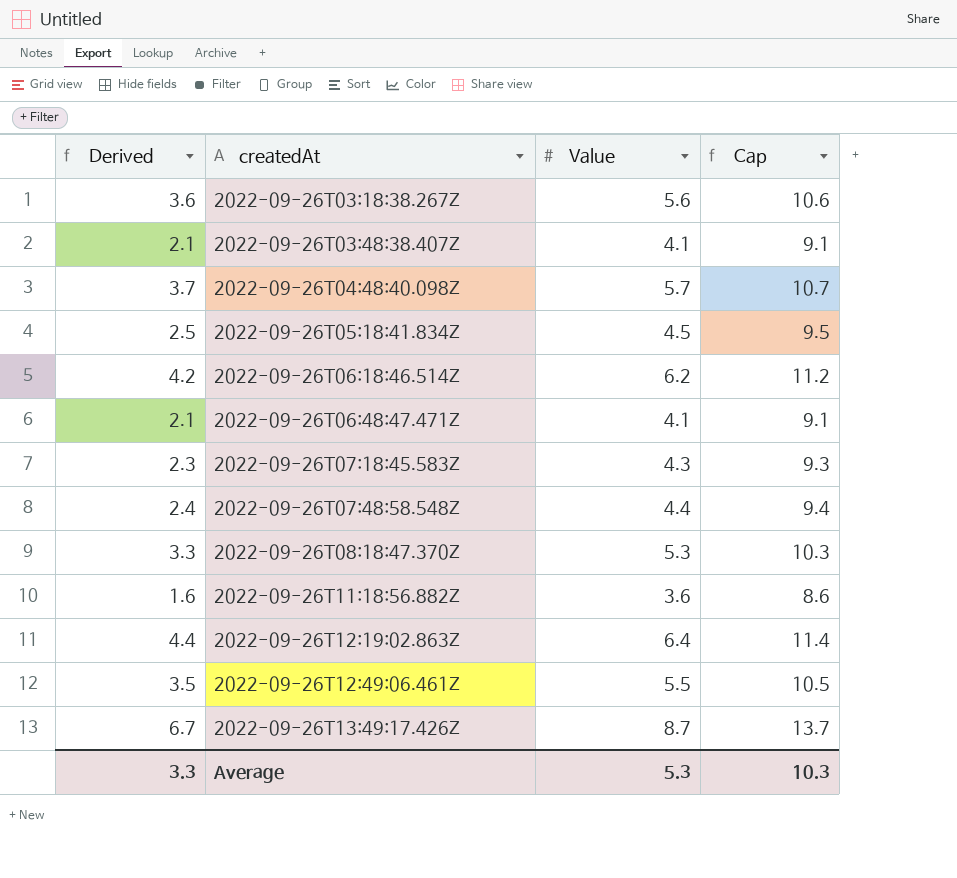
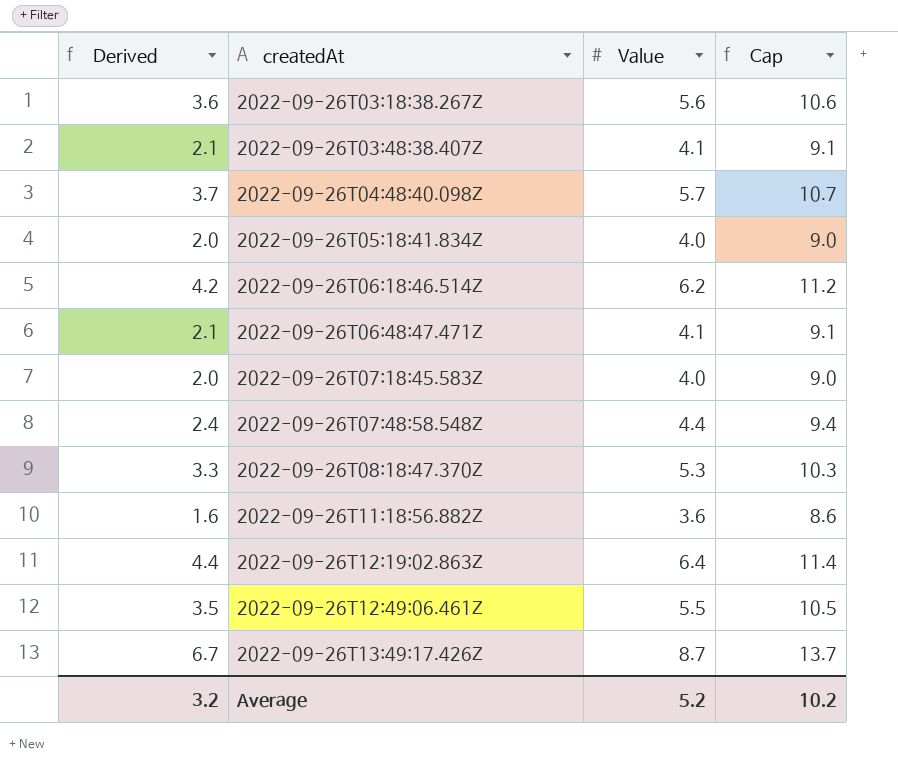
2022-09-26T05:18:41.834Z | Derived: 2.5 -> 2.0
2022-09-26T05:18:41.834Z | Value: 4.5 -> 4.0
2022-09-26T05:18:41.834Z | Cap: 9.5 -> 9.0
2022-09-26T07:18:45.583Z | Derived: 2.3 -> 2.0
2022-09-26T07:18:45.583Z | Value: 4.3 -> 4.0
2022-09-26T07:18:45.583Z | Cap: 9.3 -> 9.0
Average | Derived: 3.3 -> 3.2
Average | Value: 5.3 -> 5.2
Average | Cap: 10.3 -> 10.2

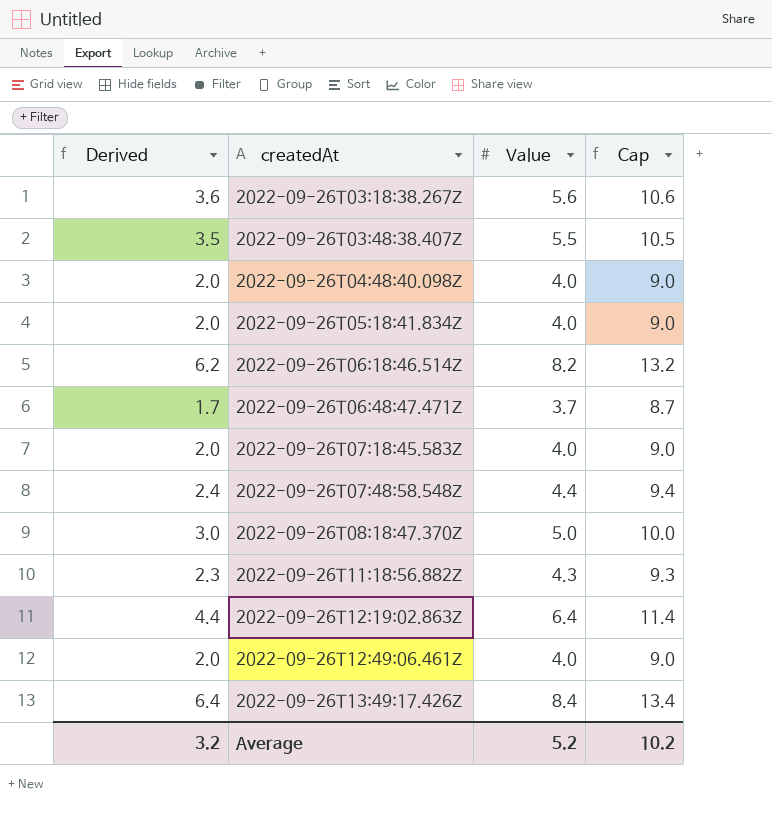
2022-09-26T03:48:38.407Z | Derived: 2.1 -> 3.5
2022-09-26T03:48:38.407Z | Value: 4.1 -> 5.5
2022-09-26T03:48:38.407Z | Cap: 9.1 -> 10.5
2022-09-26T04:48:40.098Z | Derived: 3.7 -> 2.0
2022-09-26T04:48:40.098Z | Value: 5.7 -> 4.0
2022-09-26T04:48:40.098Z | Cap: 10.7 -> 9.0
2022-09-26T06:18:46.514Z | Derived: 4.2 -> 6.2
2022-09-26T06:18:46.514Z | Value: 6.2 -> 8.2
2022-09-26T06:18:46.514Z | Cap: 11.2 -> 13.2
2022-09-26T06:48:47.471Z | Derived: 2.1 -> 1.7
2022-09-26T06:48:47.471Z | Value: 4.1 -> 3.7
2022-09-26T06:48:47.471Z | Cap: 9.1 -> 8.7
2022-09-26T08:18:47.370Z | Derived: 3.3 -> 3.0
2022-09-26T08:18:47.370Z | Value: 5.3 -> 5.0
2022-09-26T08:18:47.370Z | Cap: 10.3 -> 10.0
2022-09-26T11:18:56.882Z | Derived: 1.6 -> 2.3
2022-09-26T11:18:56.882Z | Value: 3.6 -> 4.3
2022-09-26T11:18:56.882Z | Cap: 8.6 -> 9.3
2022-09-26T12:49:06.461Z | Derived: 3.5 -> 2.0
2022-09-26T12:49:06.461Z | Value: 5.5 -> 4.0
2022-09-26T12:49:06.461Z | Cap: 10.5 -> 9.0
2022-09-26T13:49:17.426Z | Derived: 6.7 -> 6.4
2022-09-26T13:49:17.426Z | Value: 8.7 -> 8.4
2022-09-26T13:49:17.426Z | Cap: 13.7 -> 13.4

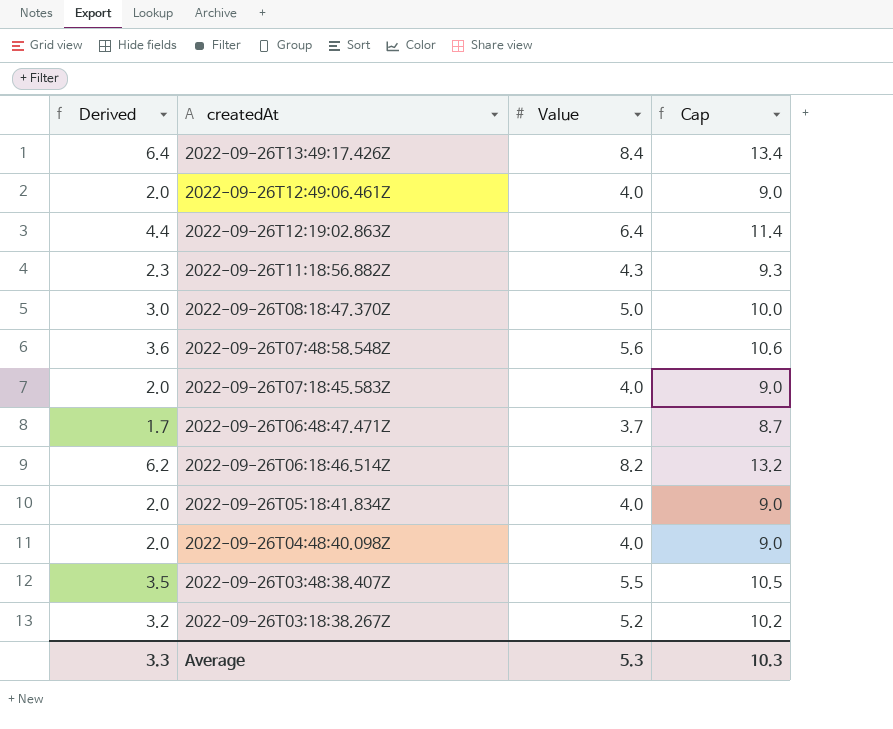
row order: createdAt ascending -> createdAt descending
2022-09-26T07:48:58.548Z | Derived: 2.4 -> 3.6
2022-09-26T07:48:58.548Z | Value: 4.4 -> 5.6
2022-09-26T07:48:58.548Z | Cap: 9.4 -> 10.6
2022-09-26T03:18:38.267Z | Derived: 3.6 -> 3.2
2022-09-26T03:18:38.267Z | Value: 5.6 -> 5.2
2022-09-26T03:18:38.267Z | Cap: 10.6 -> 10.2
Average | Derived: 3.2 -> 3.3
Average | Value: 5.2 -> 5.3
Average | Cap: 10.2 -> 10.3

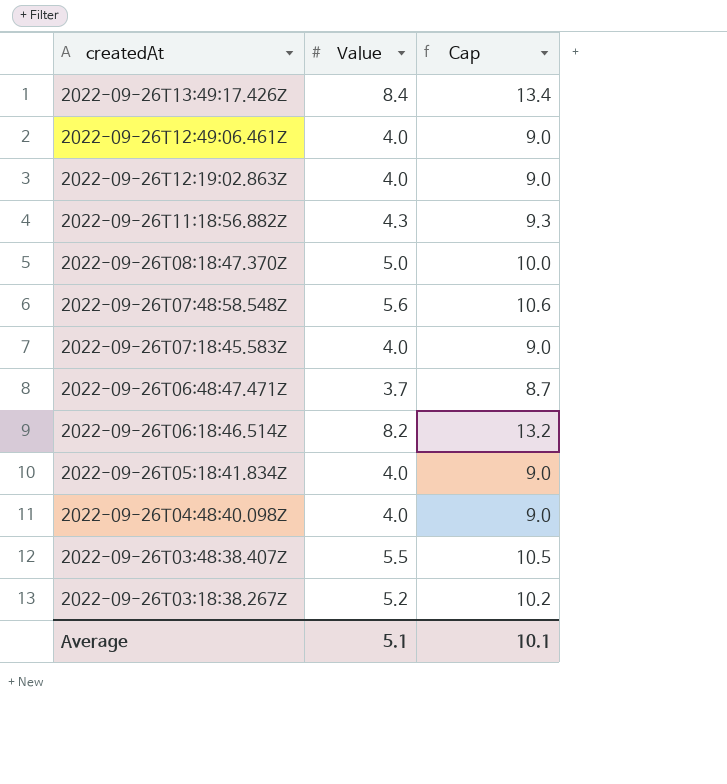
column Derived | formula: [Value] - 2 -> none
2022-09-26T12:19:02.863Z | Value: 6.4 -> 4.0
2022-09-26T12:19:02.863Z | Cap: 11.4 -> 9.0
Average | Value: 5.3 -> 5.1
Average | Cap: 10.3 -> 10.1

